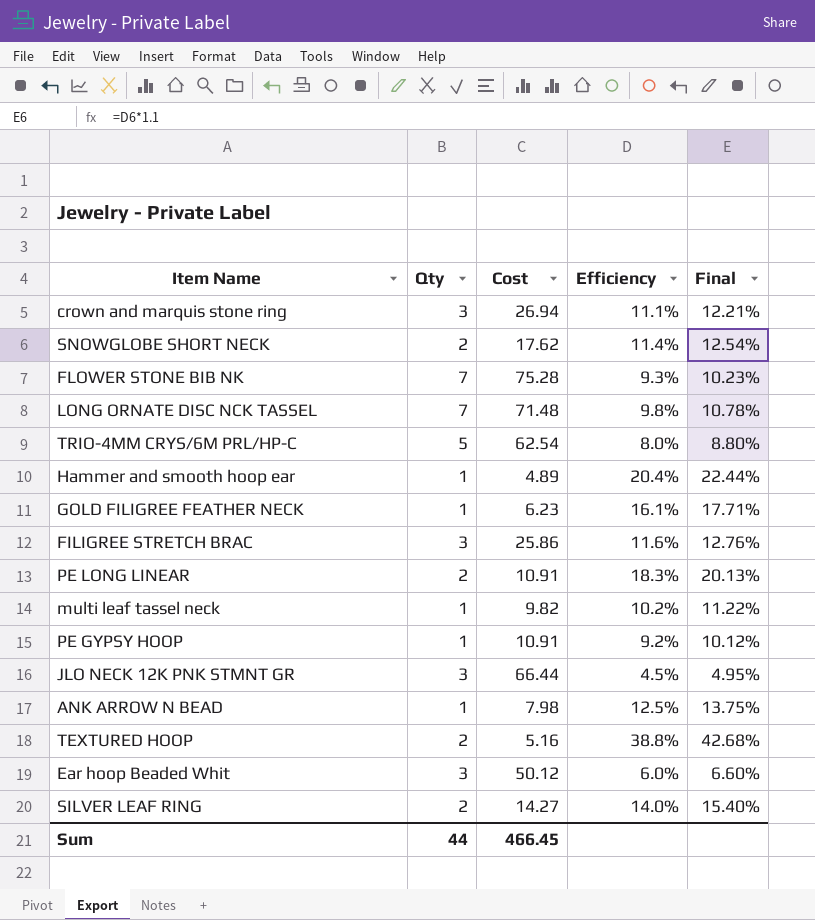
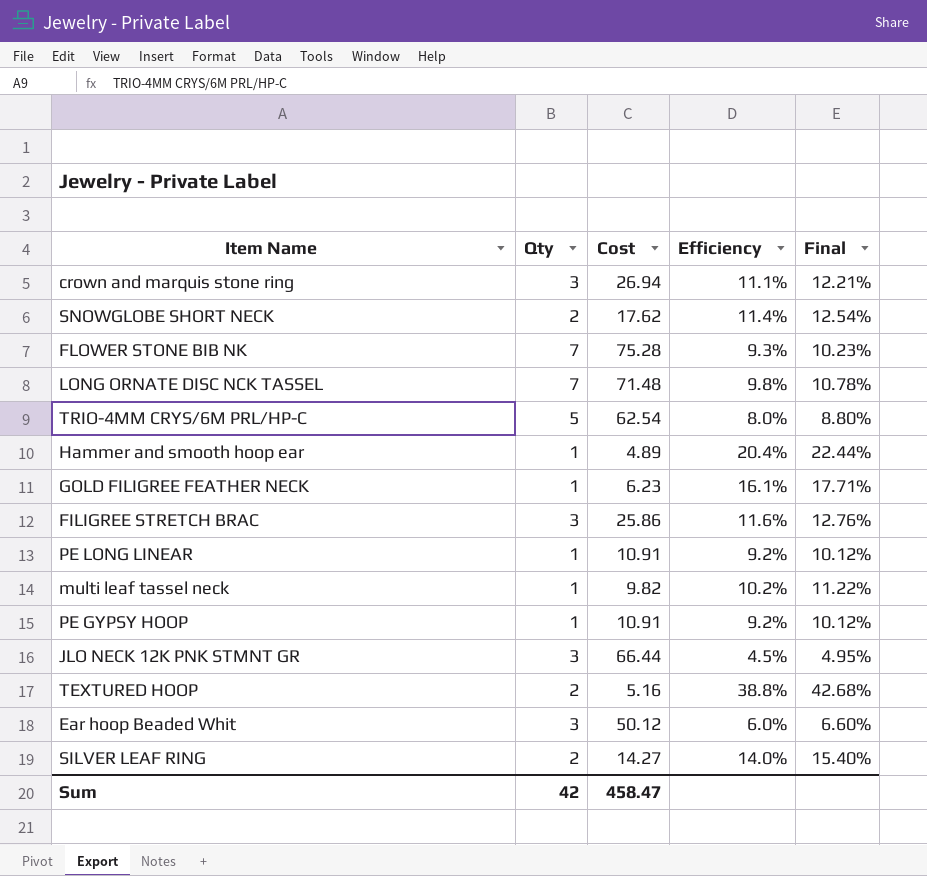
row ANK ARROW N BEAD: 1 | 7.98 | 12.5% | 13.75% -> none
PE LONG LINEAR | Qty: 2 -> 1
PE LONG LINEAR | Efficiency: 18.3% -> 9.2%
PE LONG LINEAR | Final: 20.13% -> 10.12%
Sum | Qty: 44 -> 42
Sum | Cost: 466.45 -> 458.47

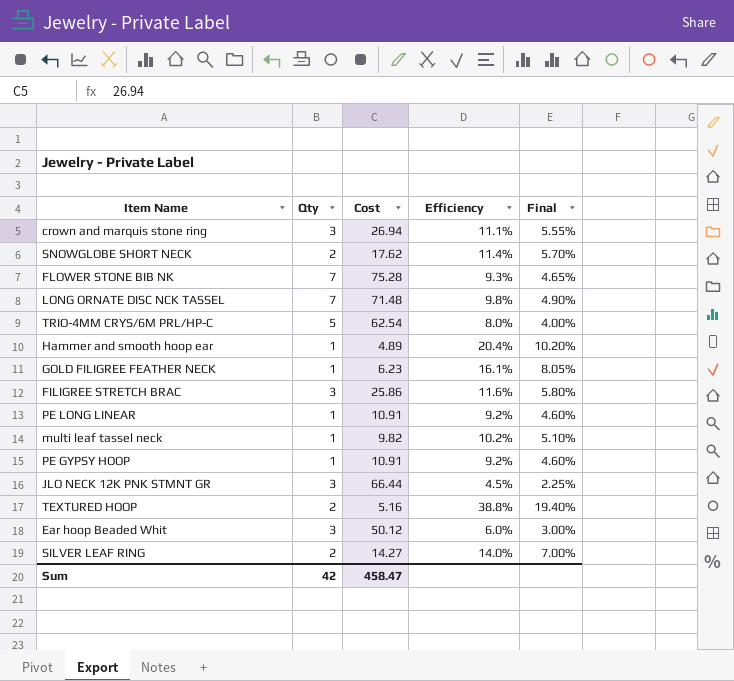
column Final | formula: [Efficiency] * 1.1 -> [Efficiency] * 0.5

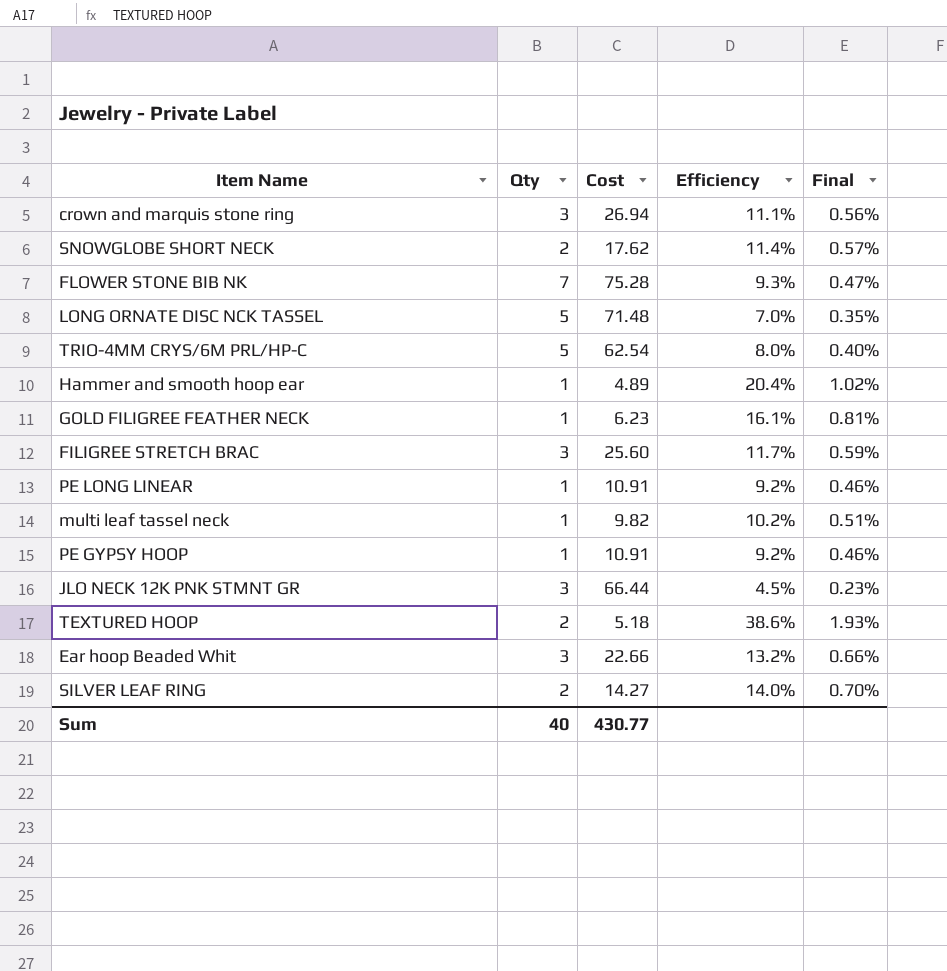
column Final | formula: [Efficiency] * 0.5 -> [Efficiency] * 0.05
LONG ORNATE DISC NCK TASSEL | Qty: 7 -> 5
LONG ORNATE DISC NCK TASSEL | Efficiency: 9.8% -> 7.0%
FILIGREE STRETCH BRAC | Cost: 25.86 -> 25.60
FILIGREE STRETCH BRAC | Efficiency: 11.6% -> 11.7%
TEXTURED HOOP | Cost: 5.16 -> 5.18
TEXTURED HOOP | Efficiency: 38.8% -> 38.6%
Ear hoop Beaded Whit | Cost: 50.12 -> 22.66
Ear hoop Beaded Whit | Efficiency: 6.0% -> 13.2%
Sum | Qty: 42 -> 40
Sum | Cost: 458.47 -> 430.77

